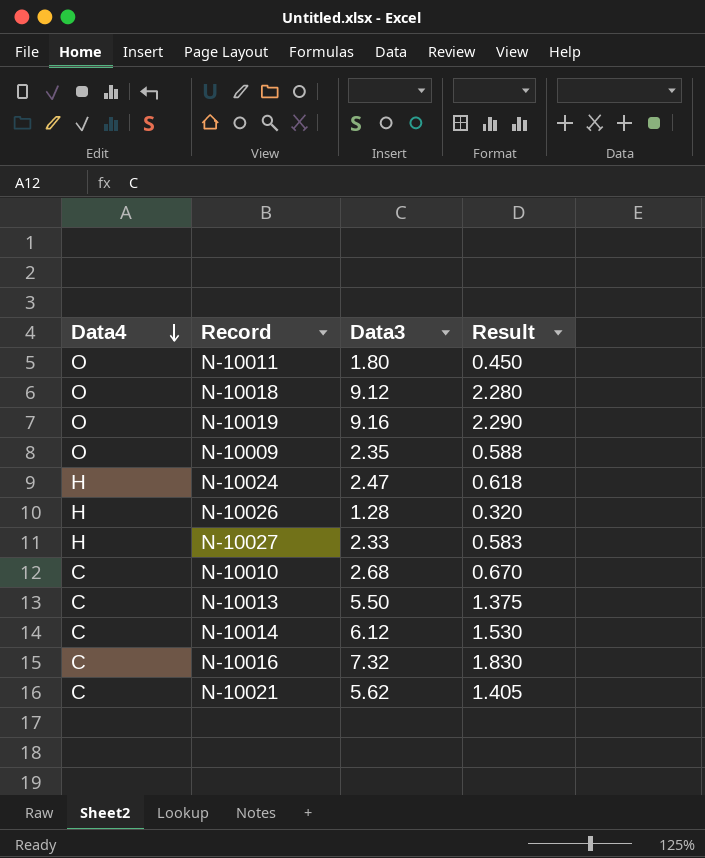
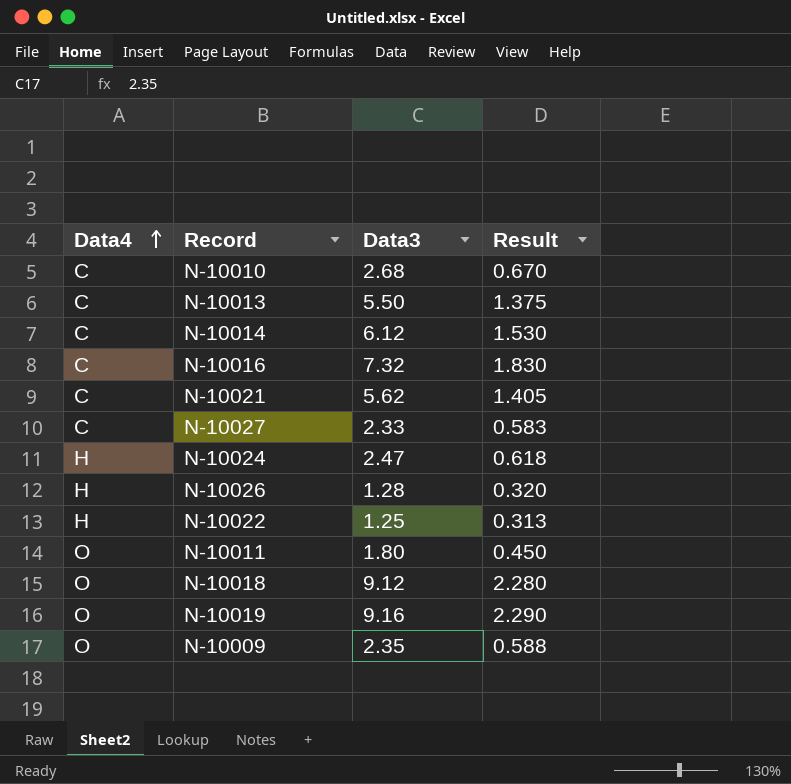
row order: Data4 descending -> Data4 ascending
N-10027 | Data4: H -> C
row N-10022: none -> H | 1.25 | 0.313

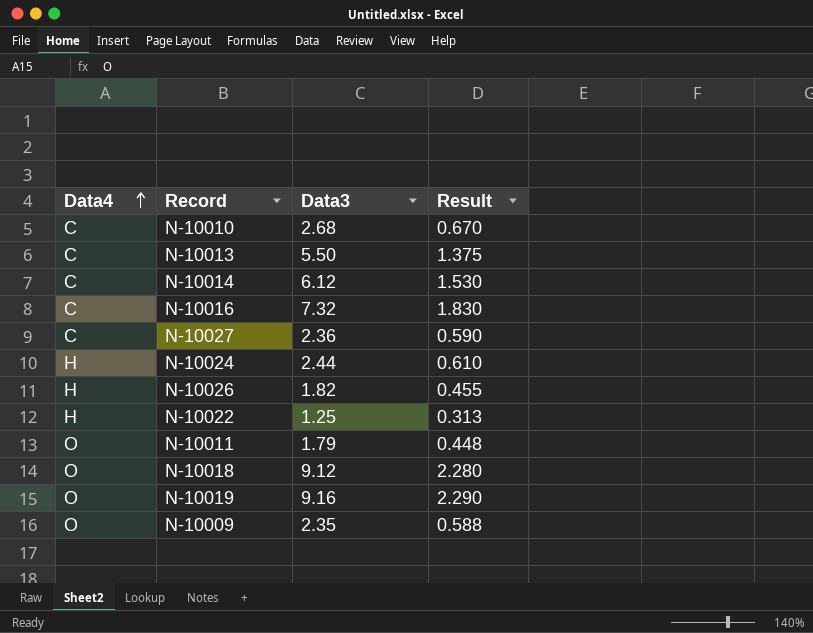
row N-10021: C | 5.62 | 1.405 -> none
N-10027 | Data3: 2.33 -> 2.36
N-10027 | Result: 0.583 -> 0.590
N-10024 | Data3: 2.47 -> 2.44
N-10024 | Result: 0.618 -> 0.610
N-10026 | Data3: 1.28 -> 1.82
N-10026 | Result: 0.320 -> 0.455
N-10011 | Data3: 1.80 -> 1.79
N-10011 | Result: 0.450 -> 0.448

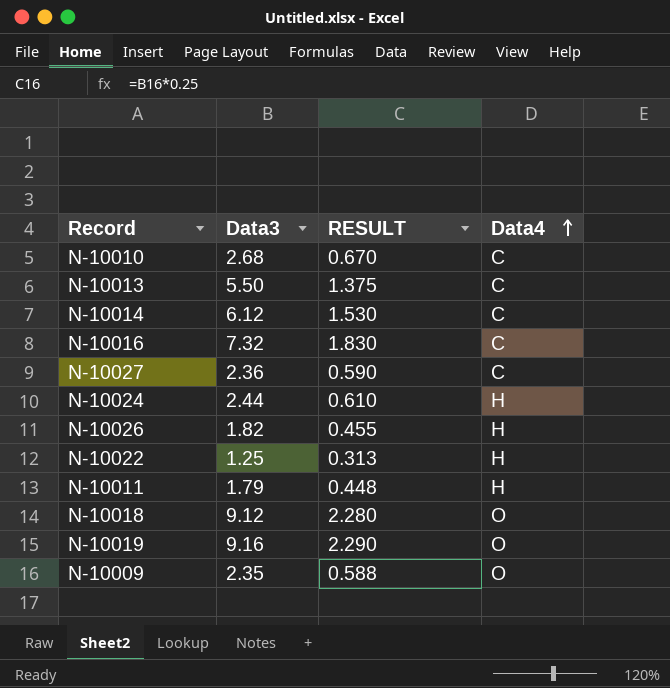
column name: Result -> RESULT
column Data4 | position: 1 -> 4
N-10011 | Data4: O -> H

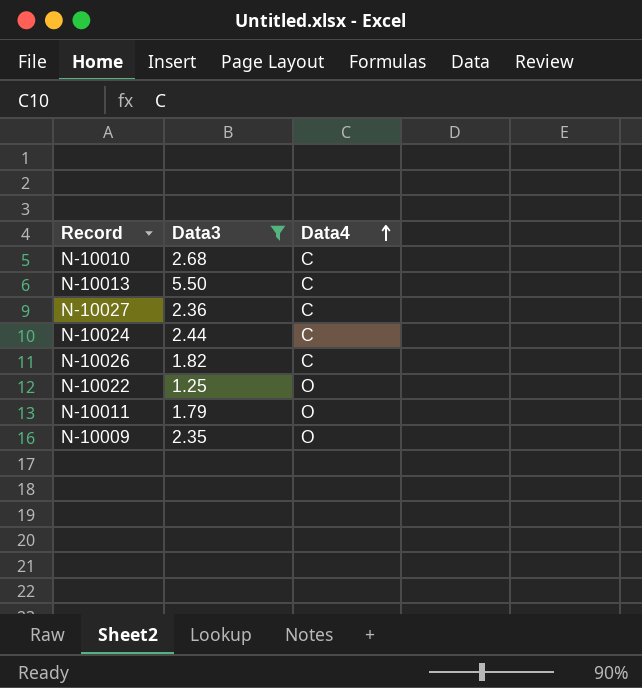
filter: none -> Data3 <= 5.50
column RESULT | formula: [Data3] * 0.25 -> none
N-10024 | Data4: H -> C
N-10026 | Data4: H -> C
N-10022 | Data4: H -> O
N-10011 | Data4: H -> O

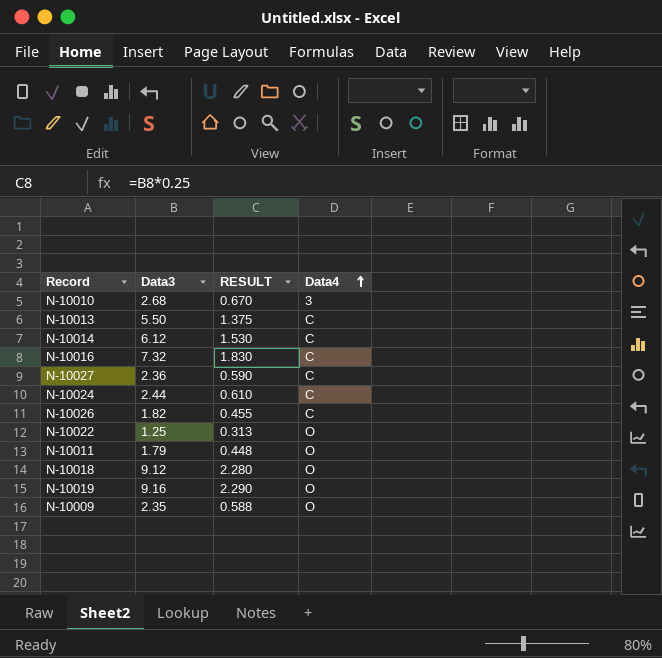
filter: Data3 <= 5.50 -> none
column RESULT | formula: none -> [Data3] * 0.25
N-10010 | Data4: C -> 3

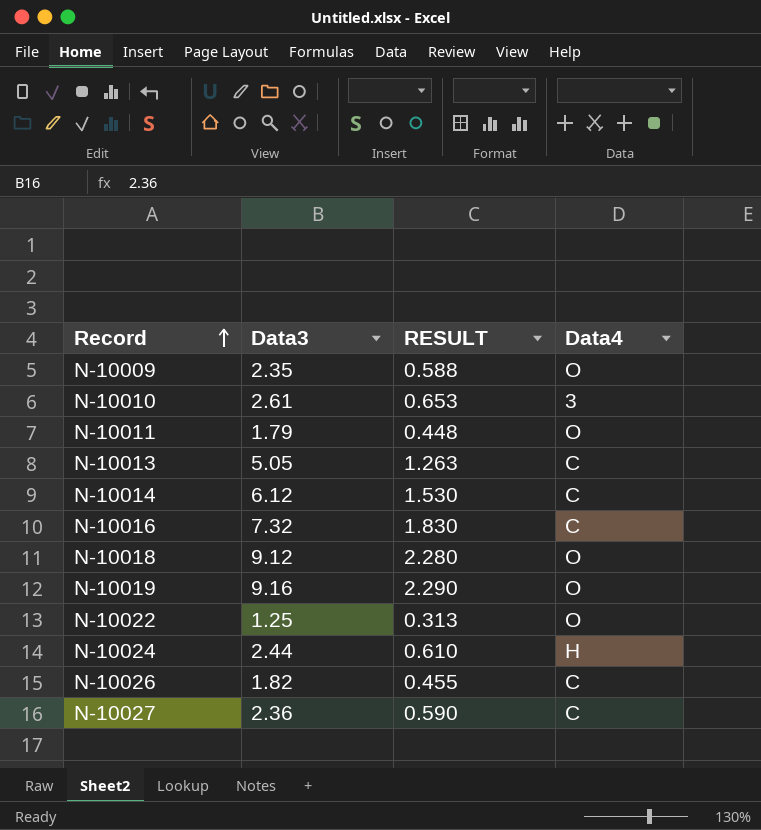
row order: Data4 ascending -> Record ascending
N-10010 | Data3: 2.68 -> 2.61
N-10010 | RESULT: 0.670 -> 0.653
N-10013 | Data3: 5.50 -> 5.05
N-10013 | RESULT: 1.375 -> 1.263
N-10024 | Data4: C -> H

